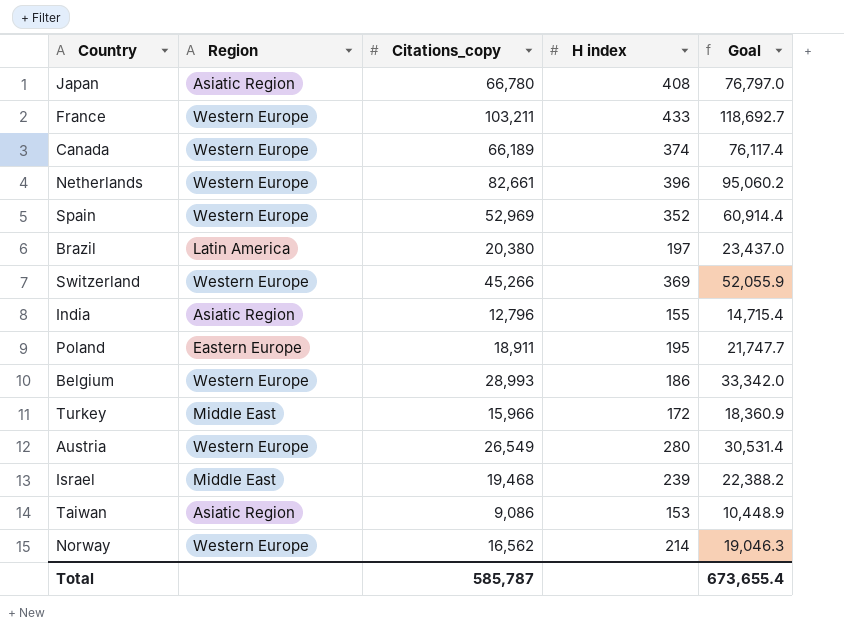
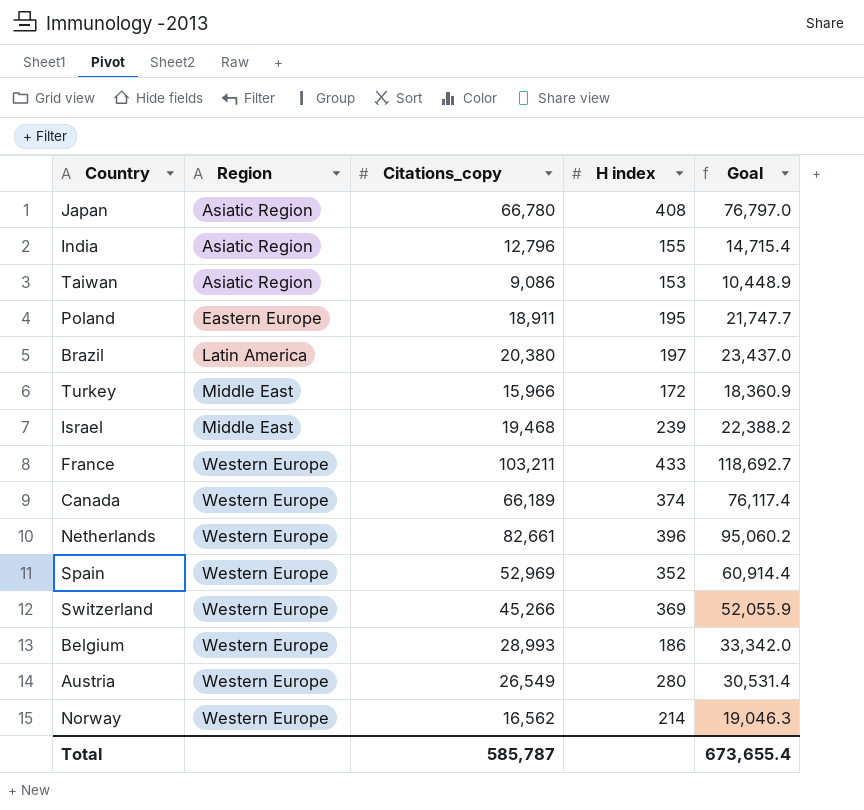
row order: none -> Region ascending

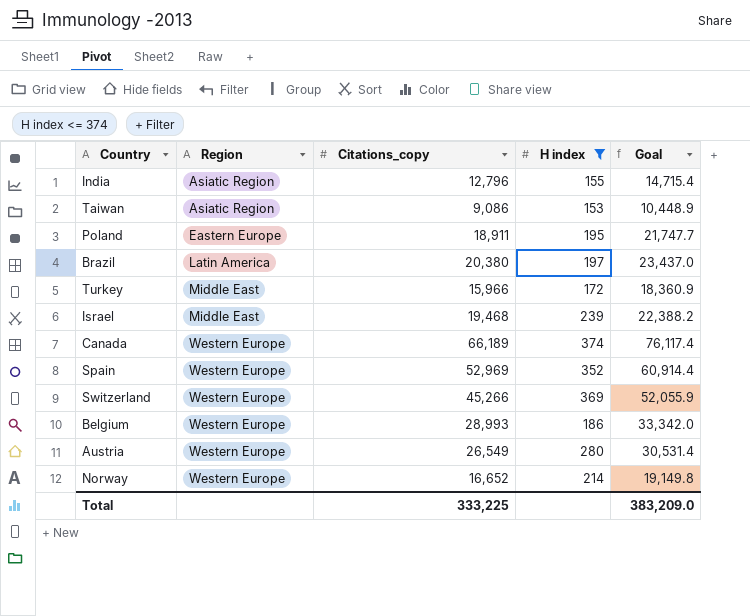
filter: none -> H index <= 374
Norway | Citations_copy: 16,562 -> 16,652
Norway | Goal: 19,046.3 -> 19,149.8
Total | Citations_copy: 585,787 -> 333,225
Total | Goal: 673,655.4 -> 383,209.0

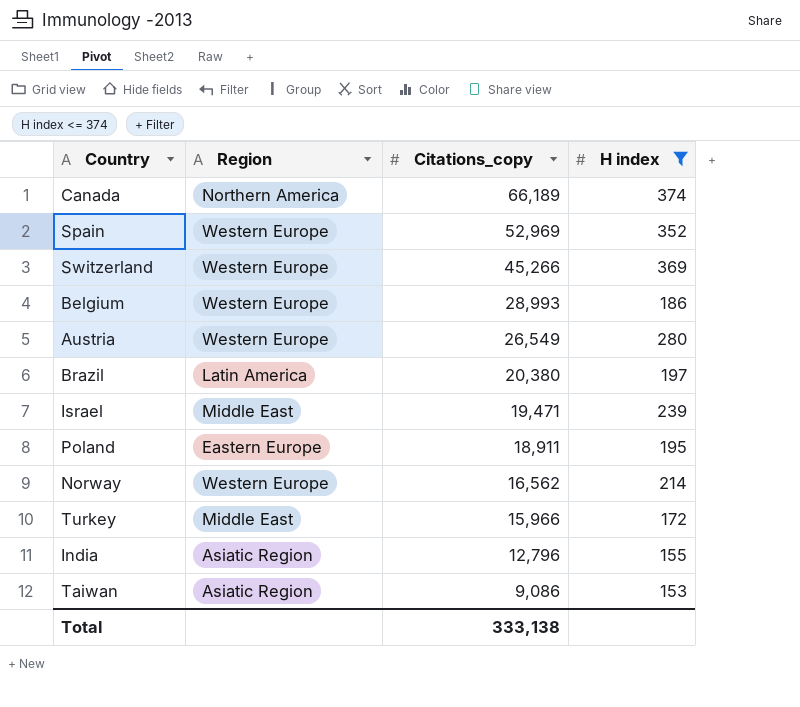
row order: Region ascending -> Citations_copy descending
column Goal | formula: [Citations_copy] * 1.15 -> none
Canada | Region: Western Europe -> Northern America
Israel | Citations_copy: 19,468 -> 19,471
Norway | Citations_copy: 16,652 -> 16,562
Total | Citations_copy: 333,225 -> 333,138

